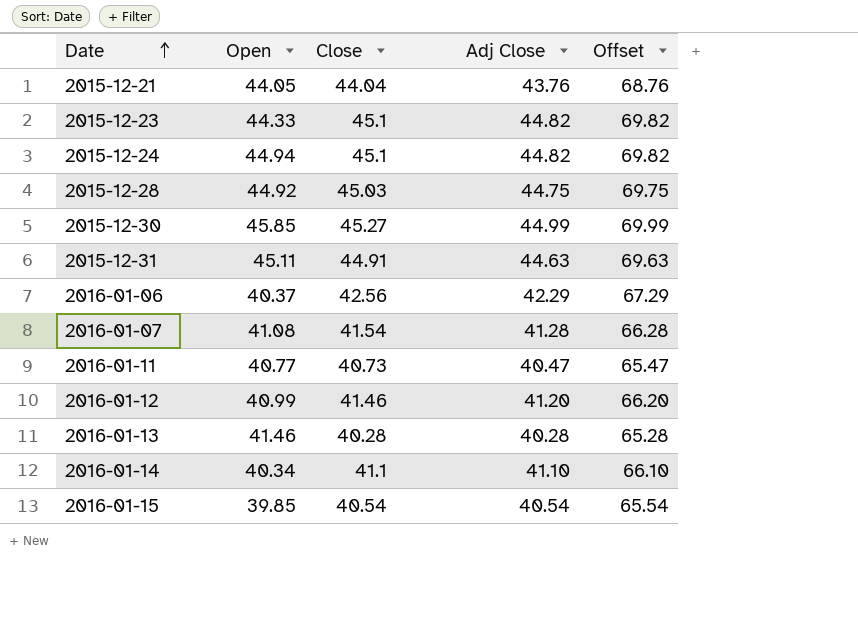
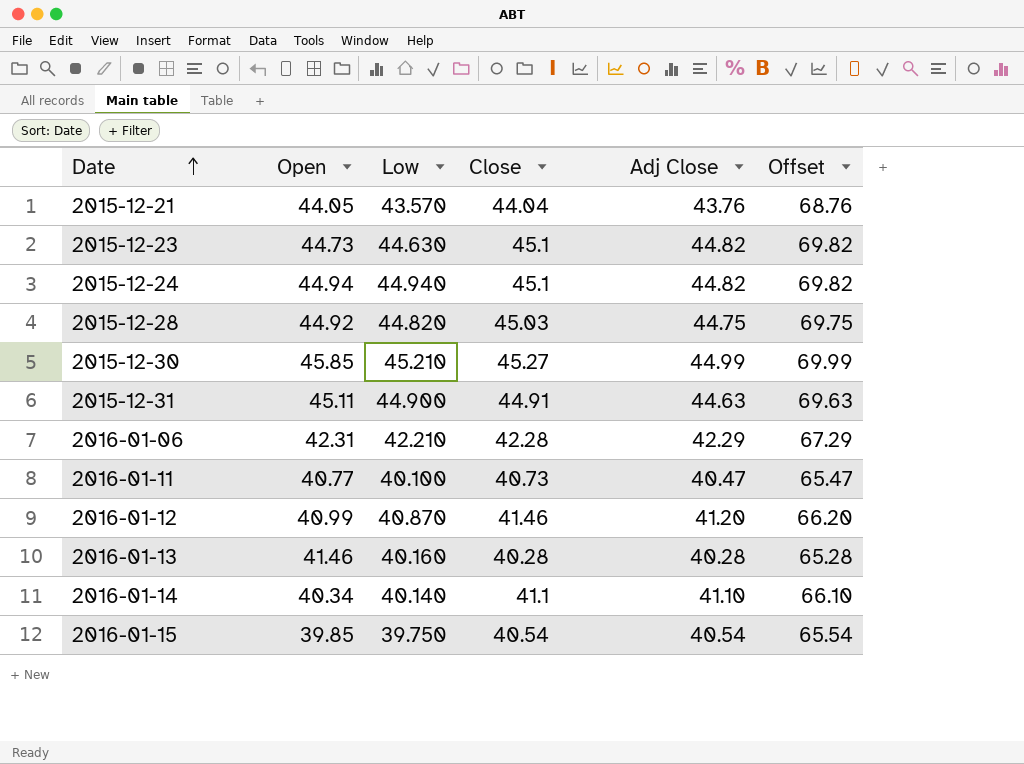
column Low | position: none -> 3
row 2016-01-07: 41.08 | 41.54 | 41.28 | 66.28 -> none
2015-12-23 | Open: 44.33 -> 44.73
2016-01-06 | Open: 40.37 -> 42.31
2016-01-06 | Close: 42.56 -> 42.28

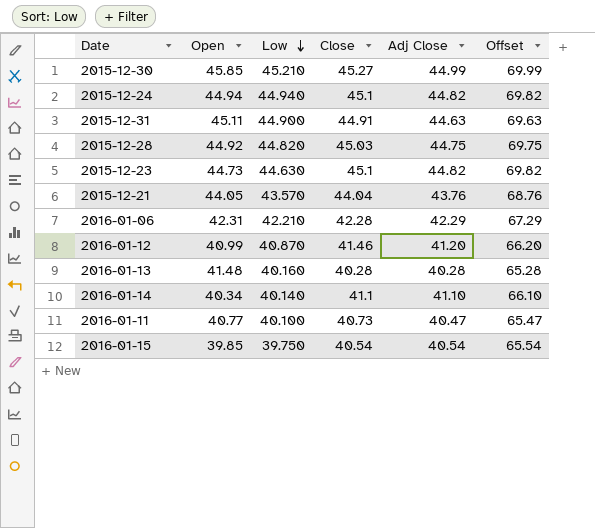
row order: Date ascending -> Low descending
2016-01-13 | Open: 41.46 -> 41.48

